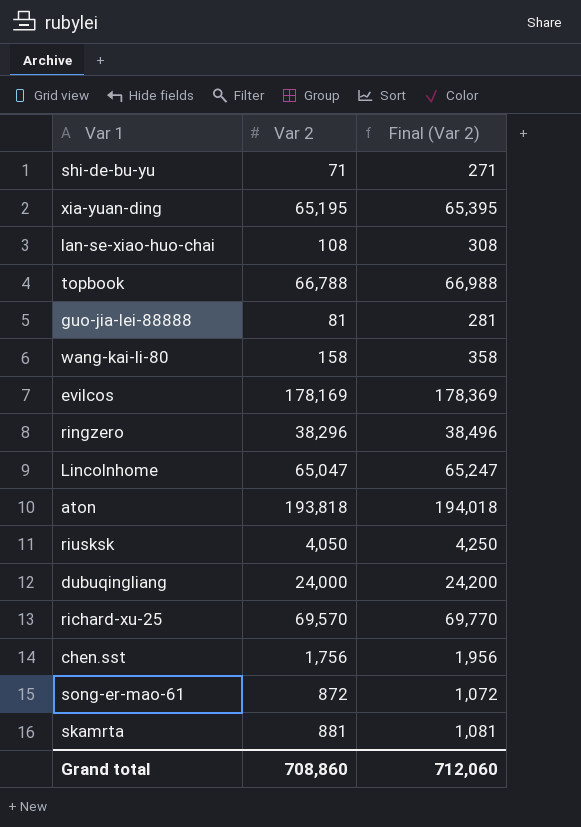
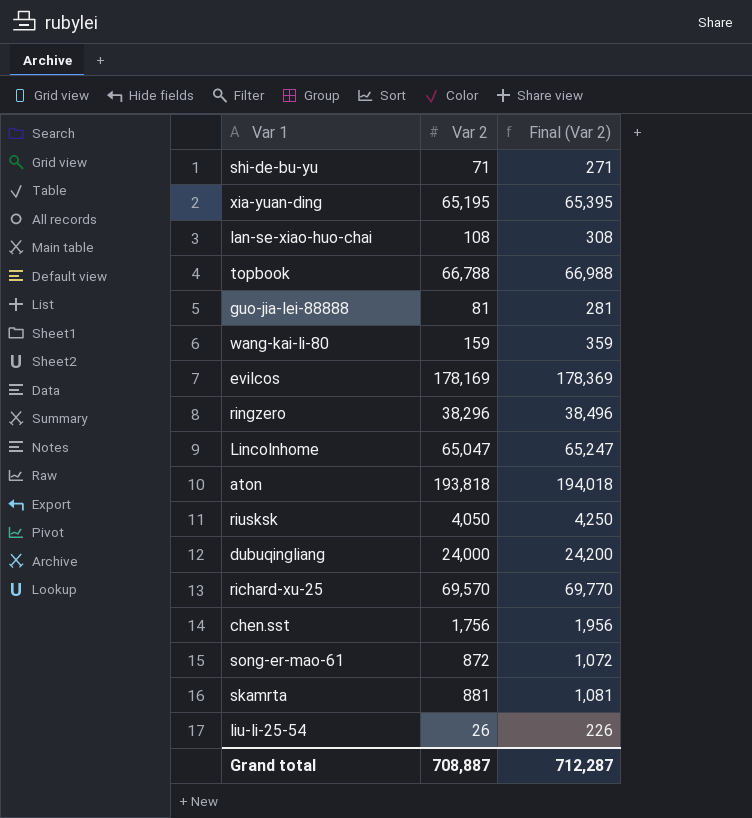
wang-kai-li-80 | Var 2: 158 -> 159
wang-kai-li-80 | Final (Var 2): 358 -> 359
row liu-li-25-54: none -> 26 | 226
Grand total | Var 2: 708,860 -> 708,887
Grand total | Final (Var 2): 712,060 -> 712,287

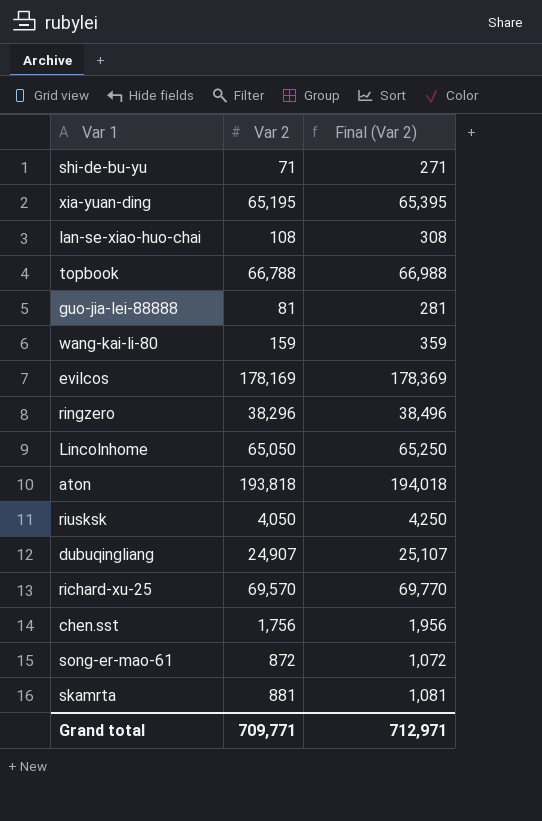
row liu-li-25-54: 26 | 226 -> none
Lincolnhome | Var 2: 65,047 -> 65,050
Lincolnhome | Final (Var 2): 65,247 -> 65,250
dubuqingliang | Var 2: 24,000 -> 24,907
dubuqingliang | Final (Var 2): 24,200 -> 25,107
Grand total | Var 2: 708,887 -> 709,771
Grand total | Final (Var 2): 712,287 -> 712,971

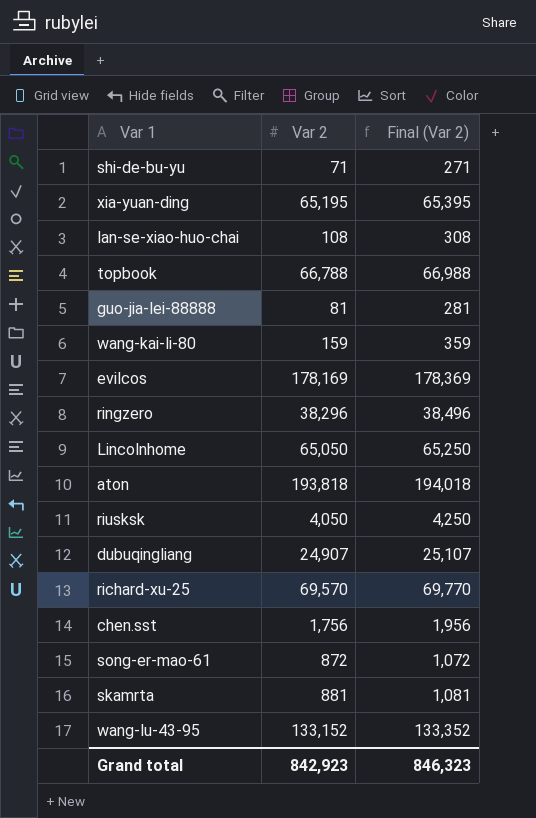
row wang-lu-43-95: none -> 133,152 | 133,352
Grand total | Var 2: 709,771 -> 842,923
Grand total | Final (Var 2): 712,971 -> 846,323

